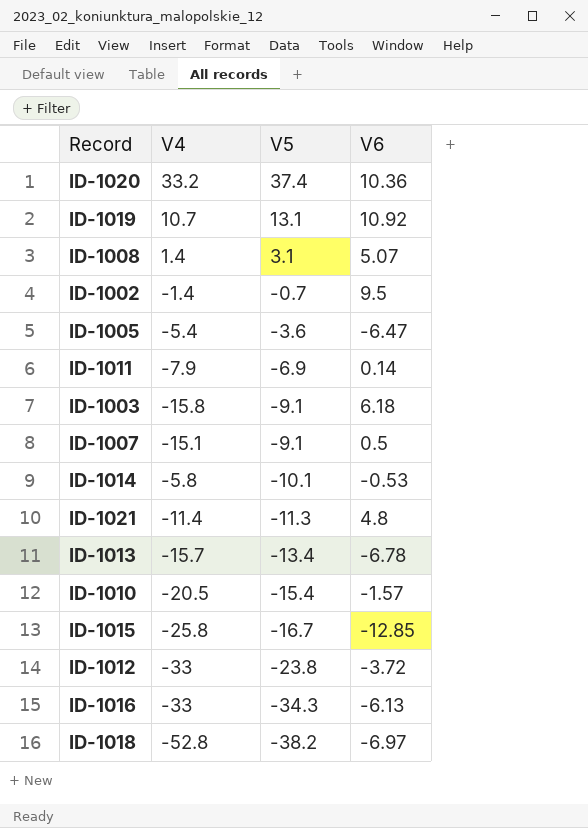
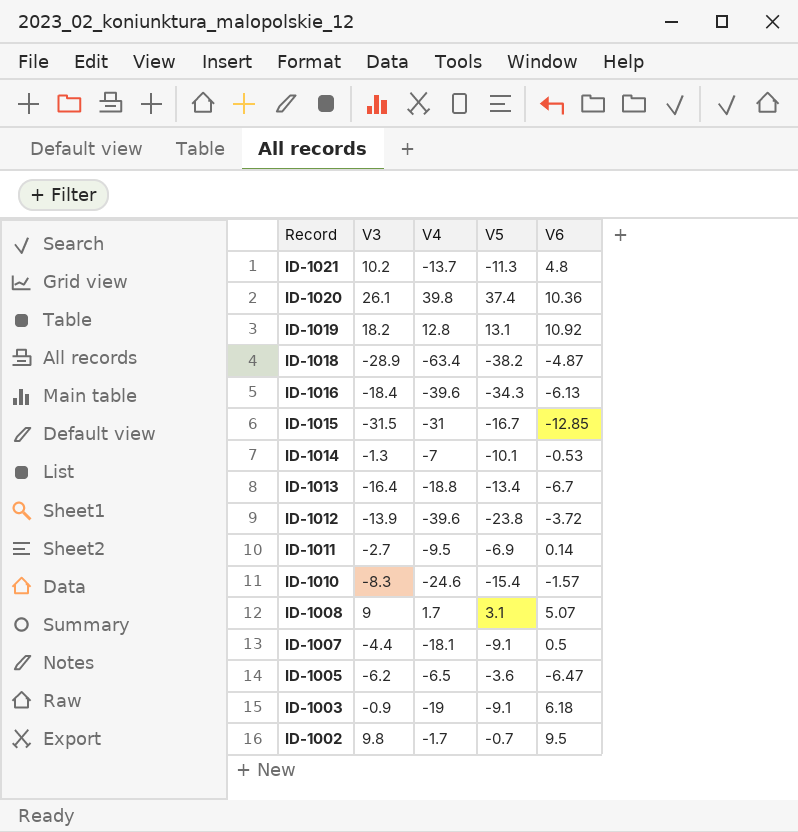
row order: V5 descending -> Record descending
column V3 | position: none -> 2
ID-1021 | V4: -11.4 -> -13.7
ID-1020 | V4: 33.2 -> 39.8
ID-1019 | V4: 10.7 -> 12.8
ID-1018 | V4: -52.8 -> -63.4
ID-1018 | V6: -6.97 -> -4.87
ID-1016 | V4: -33 -> -39.6
ID-1015 | V4: -25.8 -> -31
ID-1014 | V4: -5.8 -> -7
ID-1013 | V4: -15.7 -> -18.8
ID-1013 | V6: -6.78 -> -6.7
ID-1012 | V4: -33 -> -39.6
ID-1011 | V4: -7.9 -> -9.5
ID-1010 | V4: -20.5 -> -24.6
ID-1008 | V4: 1.4 -> 1.7
ID-1007 | V4: -15.1 -> -18.1
ID-1005 | V4: -5.4 -> -6.5
ID-1003 | V4: -15.8 -> -19
ID-1002 | V4: -1.4 -> -1.7

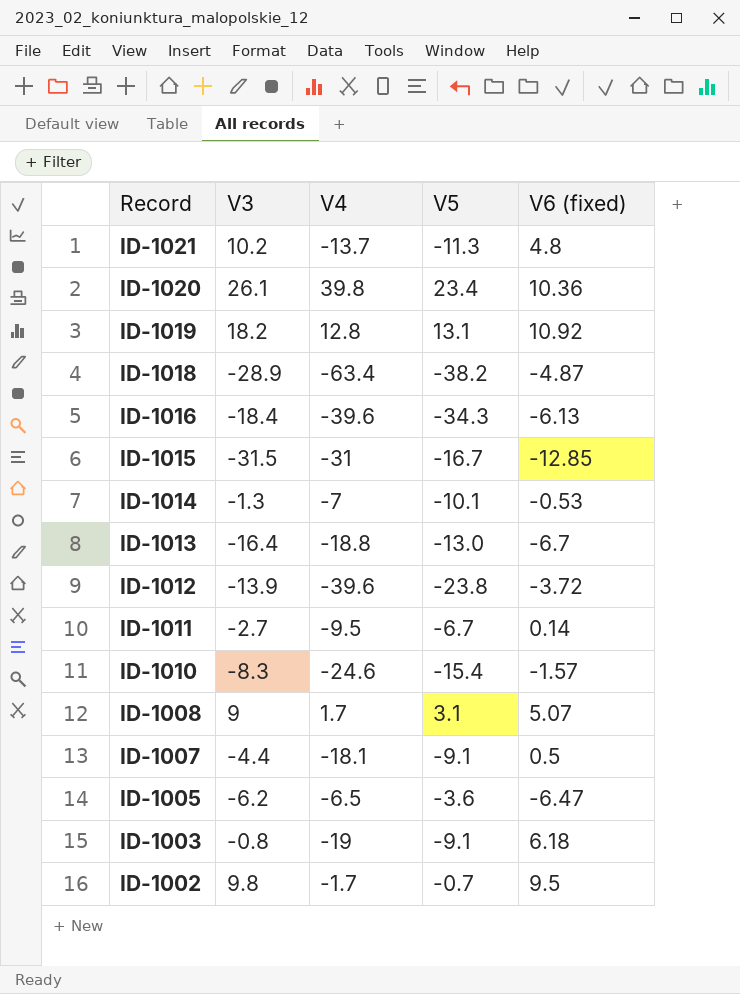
column name: V6 -> V6 (fixed)
ID-1020 | V5: 37.4 -> 23.4
ID-1013 | V5: -13.4 -> -13.0
ID-1011 | V5: -6.9 -> -6.7
ID-1003 | V3: -0.9 -> -0.8

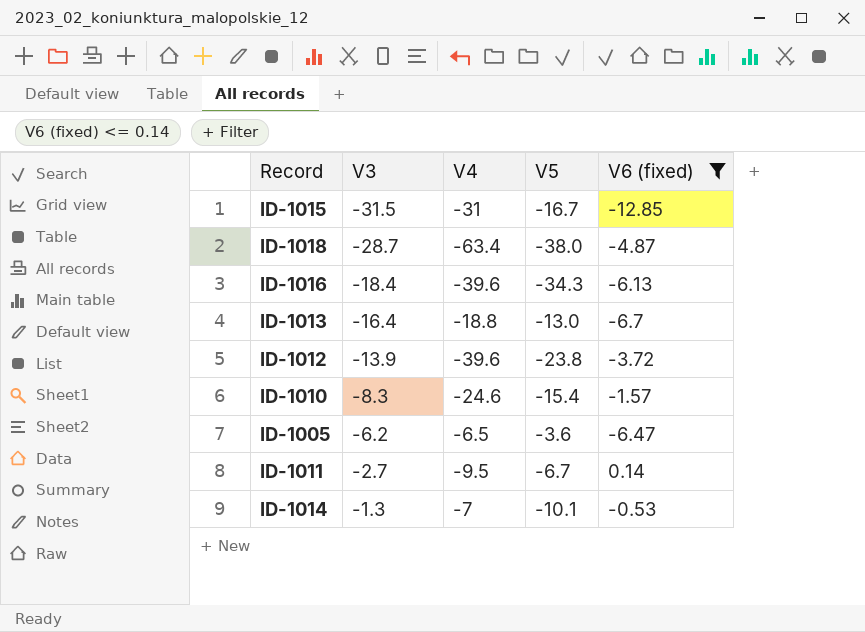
filter: none -> V6 (fixed) <= 0.14
row order: Record descending -> V3 ascending
ID-1018 | V3: -28.9 -> -28.7
ID-1018 | V5: -38.2 -> -38.0

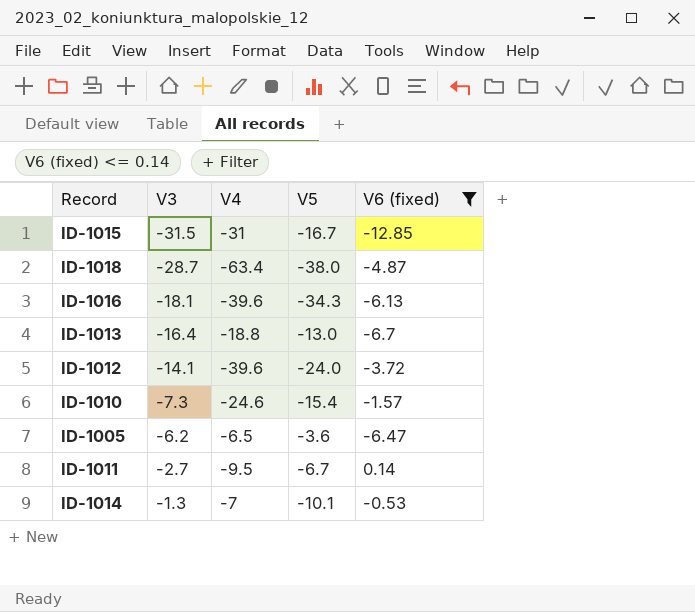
ID-1016 | V3: -18.4 -> -18.1
ID-1012 | V3: -13.9 -> -14.1
ID-1012 | V5: -23.8 -> -24.0
ID-1010 | V3: -8.3 -> -7.3

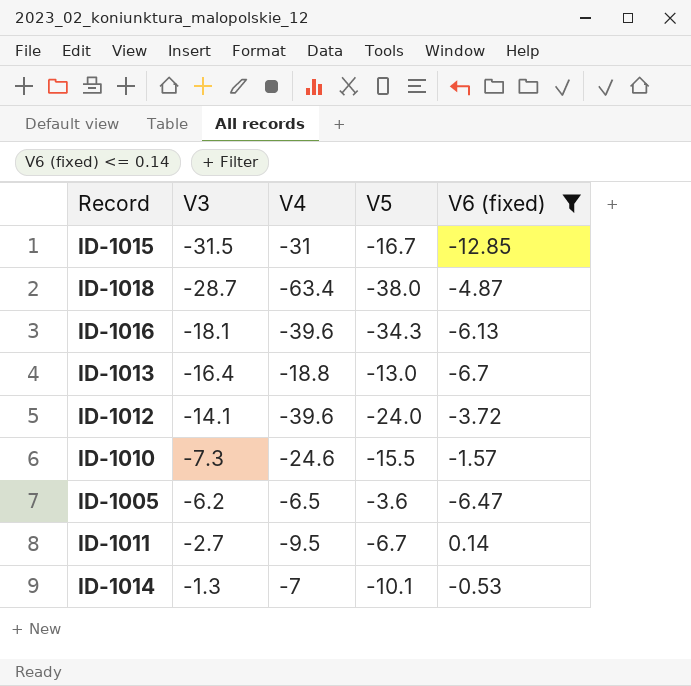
ID-1010 | V5: -15.4 -> -15.5

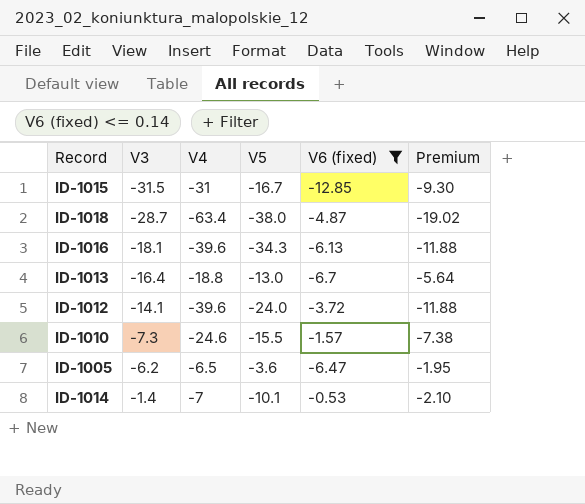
column Premium | formula: none -> [V4] * 0.3
row ID-1011: -2.7 | -9.5 | -6.7 | 0.14 -> none
ID-1014 | V3: -1.3 -> -1.4

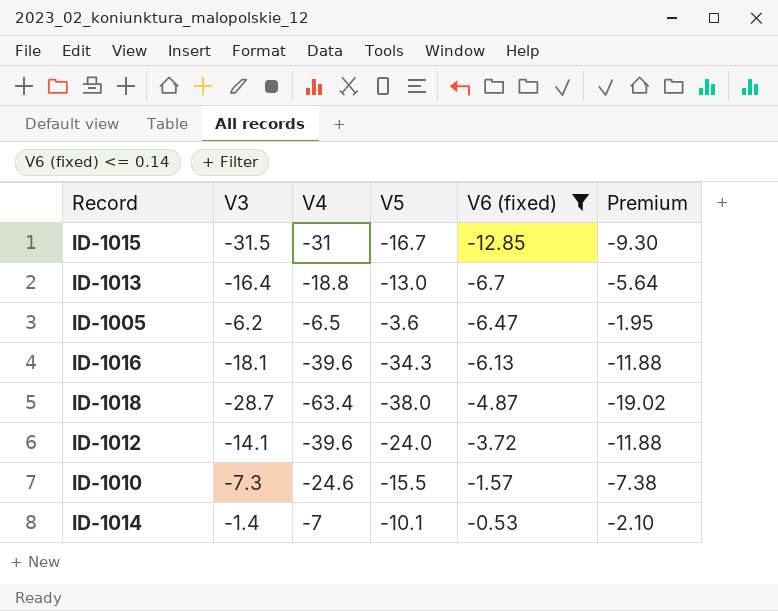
row order: V3 ascending -> V6 (fixed) ascending

